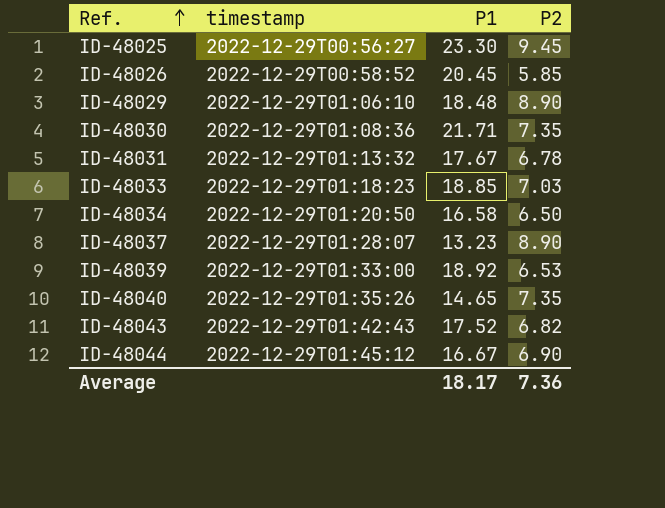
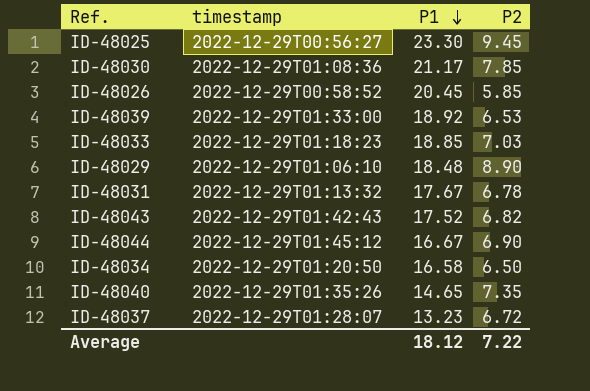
row order: Ref. ascending -> P1 descending
ID-48030 | P1: 21.71 -> 21.17
ID-48030 | P2: 7.35 -> 7.85
ID-48037 | P2: 8.90 -> 6.72
Average | P1: 18.17 -> 18.12
Average | P2: 7.36 -> 7.22

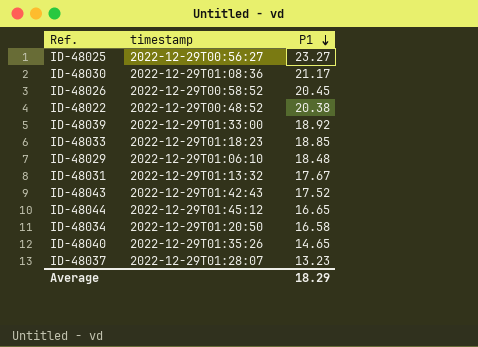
column P2 | position: 4 -> none
ID-48025 | P1: 23.30 -> 23.27
row ID-48022: none -> 2022-12-29T00:48:52 | 20.38
ID-48044 | P1: 16.67 -> 16.65
Average | P1: 18.12 -> 18.29

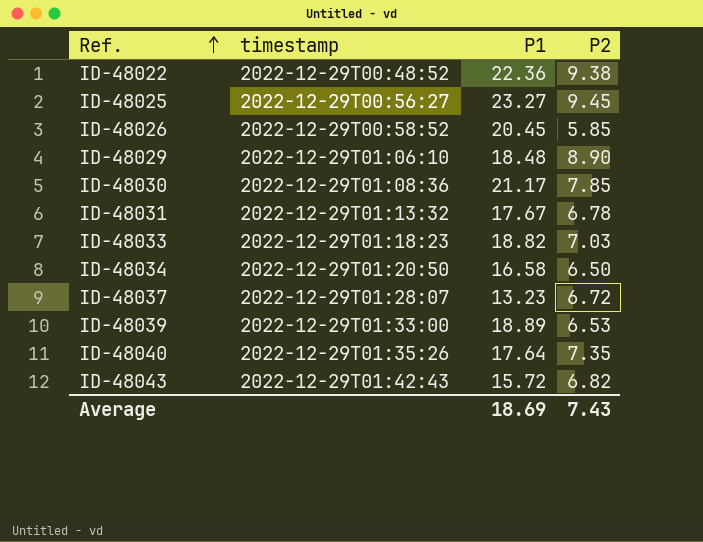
row order: P1 descending -> Ref. ascending
column P2 | position: none -> 4
row ID-48044: 2022-12-29T01:45:12 | 16.65 -> none
ID-48022 | P1: 20.38 -> 22.36
ID-48033 | P1: 18.85 -> 18.82
ID-48039 | P1: 18.92 -> 18.89
ID-48040 | P1: 14.65 -> 17.64
ID-48043 | P1: 17.52 -> 15.72
Average | P1: 18.29 -> 18.69

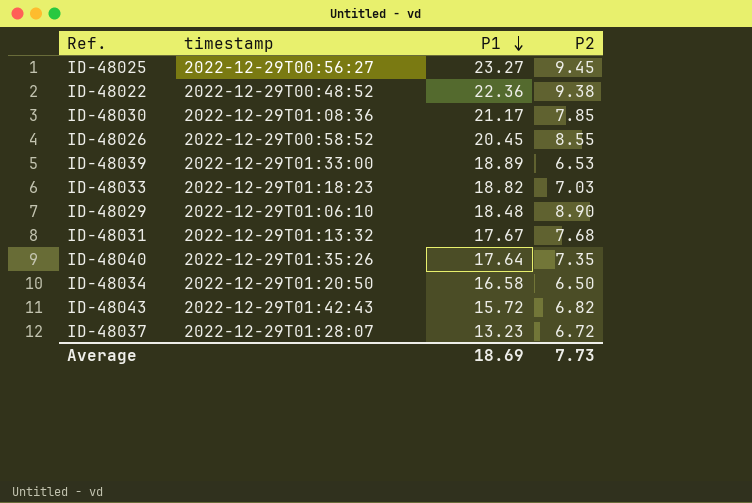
row order: Ref. ascending -> P1 descending
ID-48026 | P2: 5.85 -> 8.55
ID-48031 | P2: 6.78 -> 7.68
Average | P2: 7.43 -> 7.73

